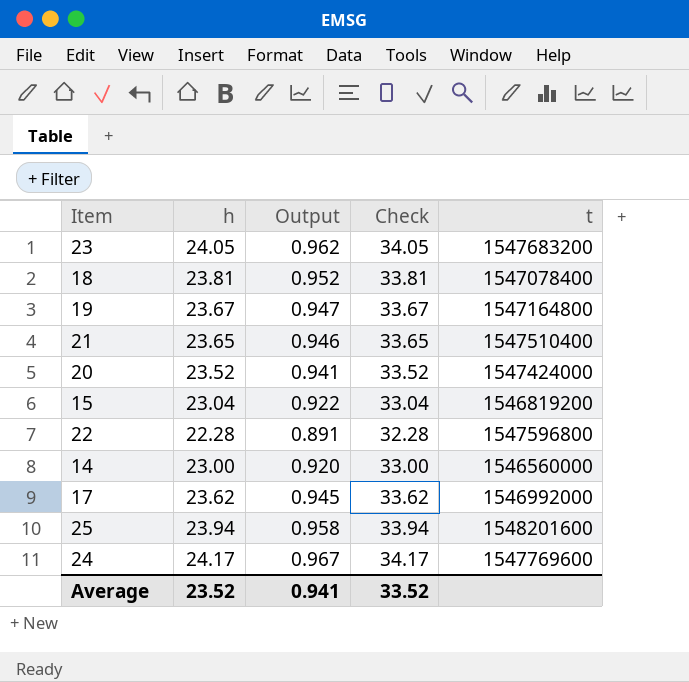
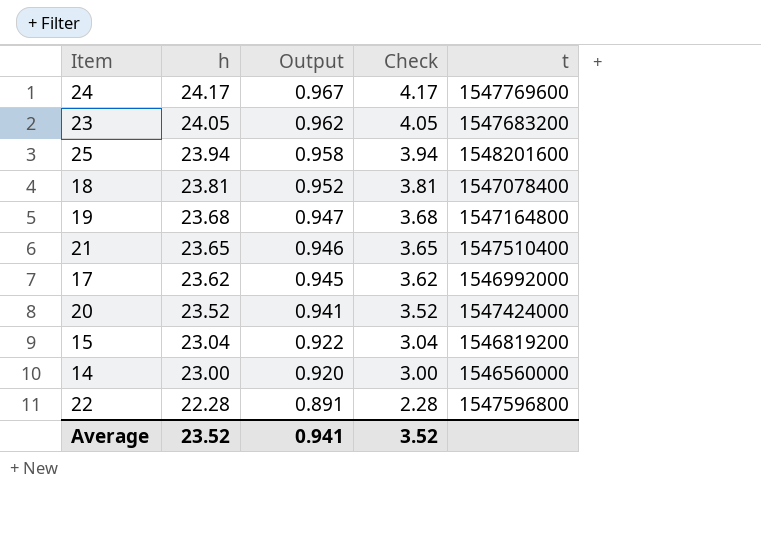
row order: none -> h descending
column Check | formula: [h] + 10 -> [h] - 20
19 | h: 23.67 -> 23.68
Average | Check: 33.52 -> 3.52

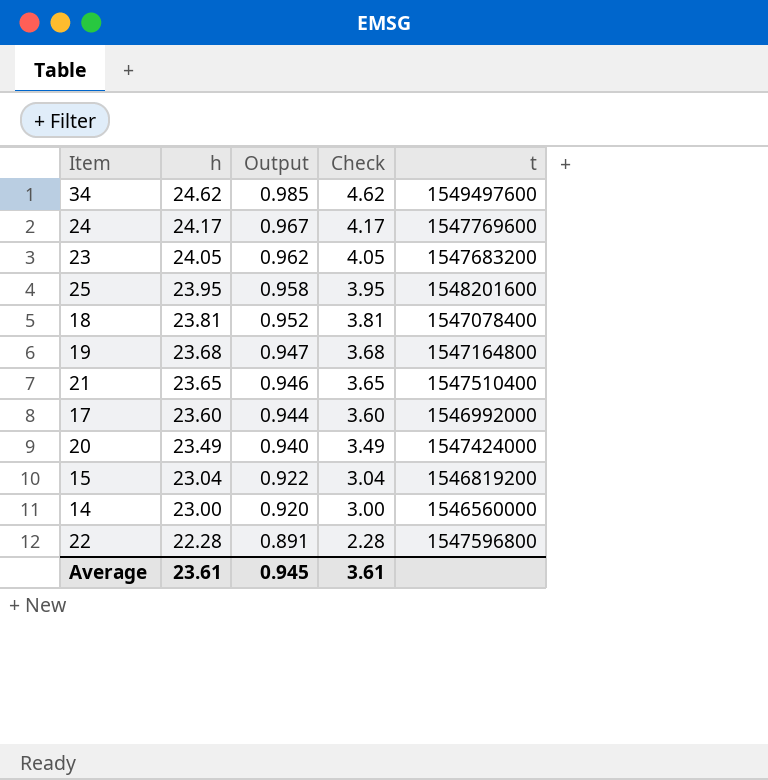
row 34: none -> 24.62 | 0.985 | 4.62 | 1549497600
25 | h: 23.94 -> 23.95
25 | Check: 3.94 -> 3.95
17 | h: 23.62 -> 23.60
17 | Output: 0.945 -> 0.944
17 | Check: 3.62 -> 3.60
20 | h: 23.52 -> 23.49
20 | Output: 0.941 -> 0.940
20 | Check: 3.52 -> 3.49
Average | h: 23.52 -> 23.61
Average | Output: 0.941 -> 0.945
Average | Check: 3.52 -> 3.61

